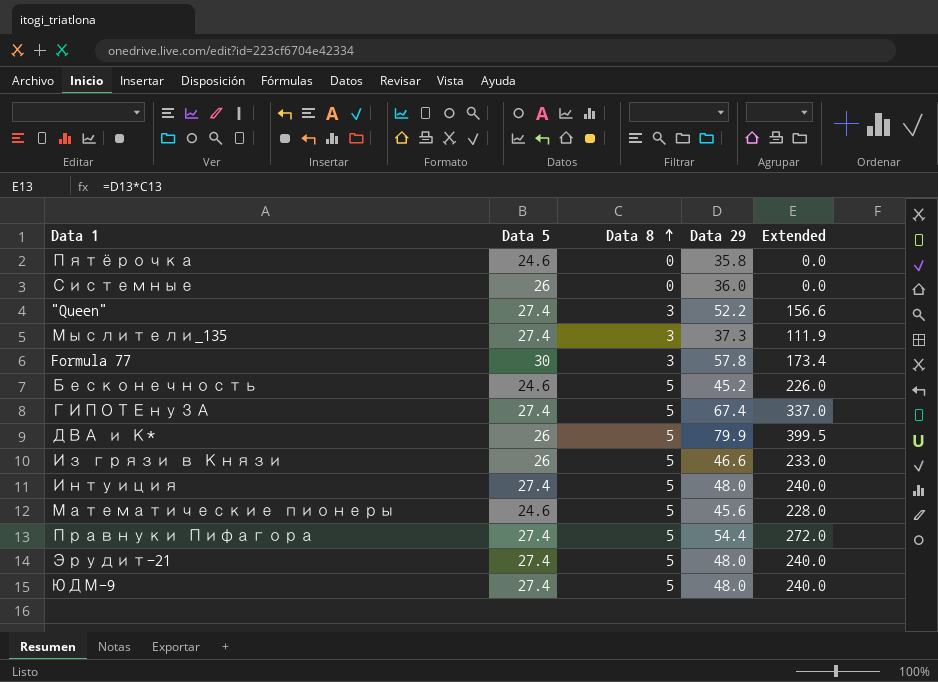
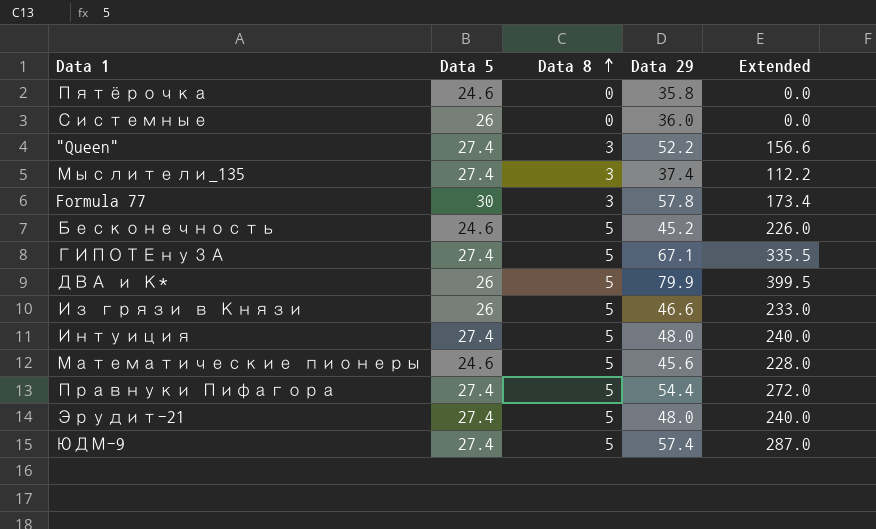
Мыслители_135 | Data 29: 37.3 -> 37.4
Мыслители_135 | Extended: 111.9 -> 112.2
ГИПОТЕнуЗА | Data 29: 67.4 -> 67.1
ГИПОТЕнуЗА | Extended: 337.0 -> 335.5
ЮДМ-9 | Data 29: 48.0 -> 57.4
ЮДМ-9 | Extended: 240.0 -> 287.0

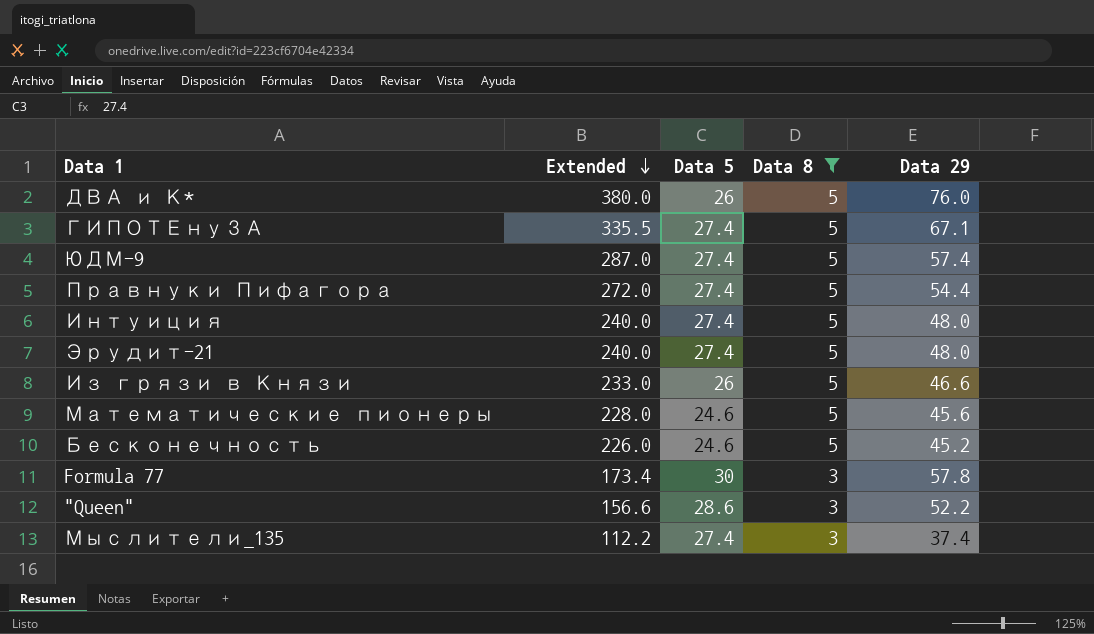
filter: none -> Data 8 != 0
row order: Data 8 ascending -> Extended descending
column Extended | position: 5 -> 2
ДВА и К* | Extended: 399.5 -> 380.0
ДВА и К* | Data 29: 79.9 -> 76.0
"Queen" | Data 5: 27.4 -> 28.6

